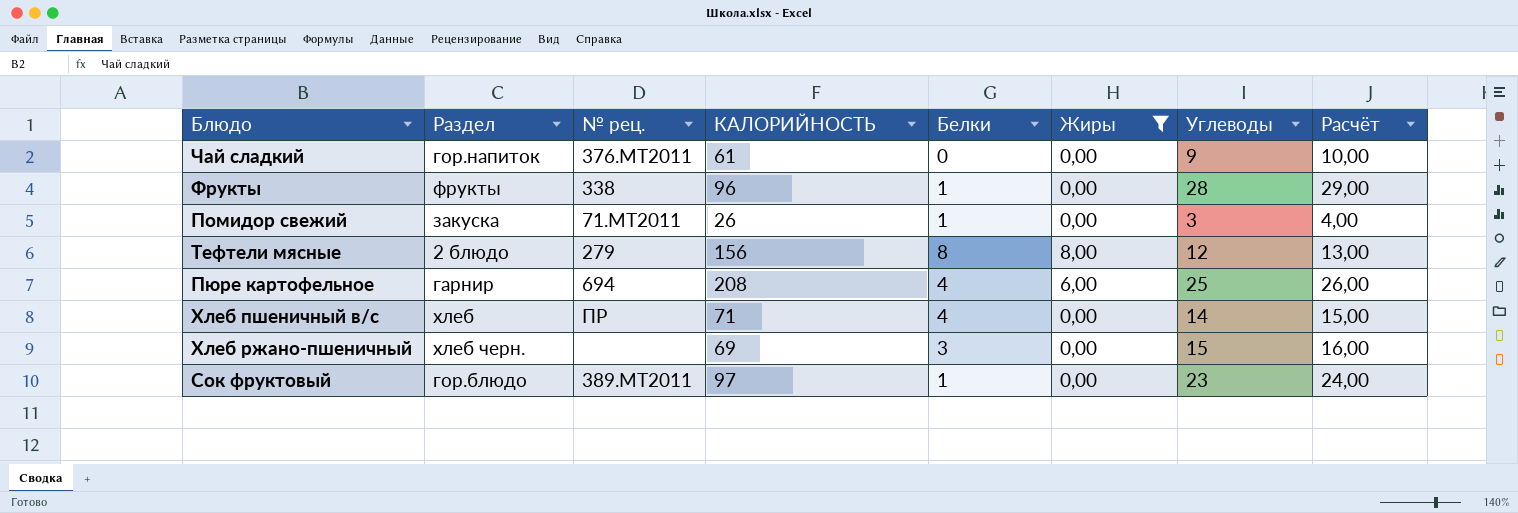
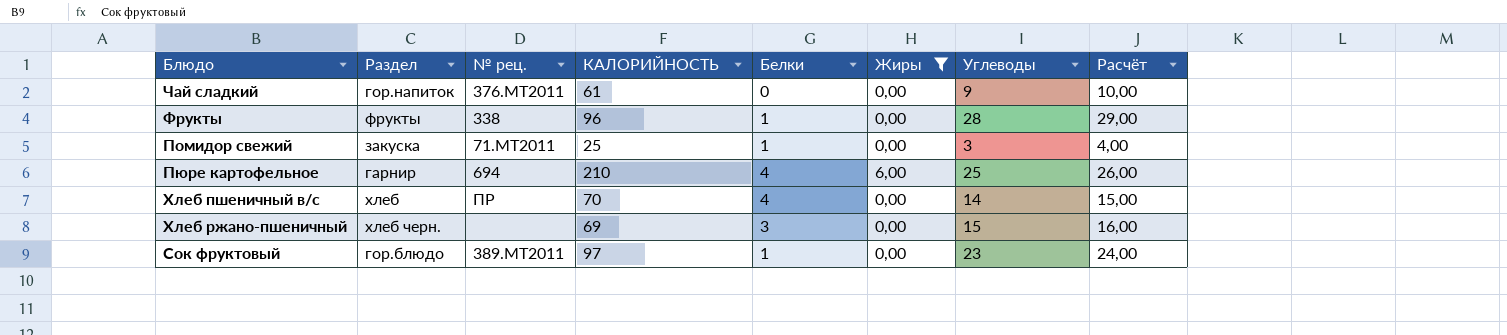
row Тефтели мясные: 2 блюдо | 279 | 156 | 8 | 8,00 | 12 | 13,00 -> none
Помидор свежий | КАЛОРИЙНОСТЬ: 26 -> 25
Пюре картофельное | КАЛОРИЙНОСТЬ: 208 -> 210
Хлеб пшеничный в/с | КАЛОРИЙНОСТЬ: 71 -> 70

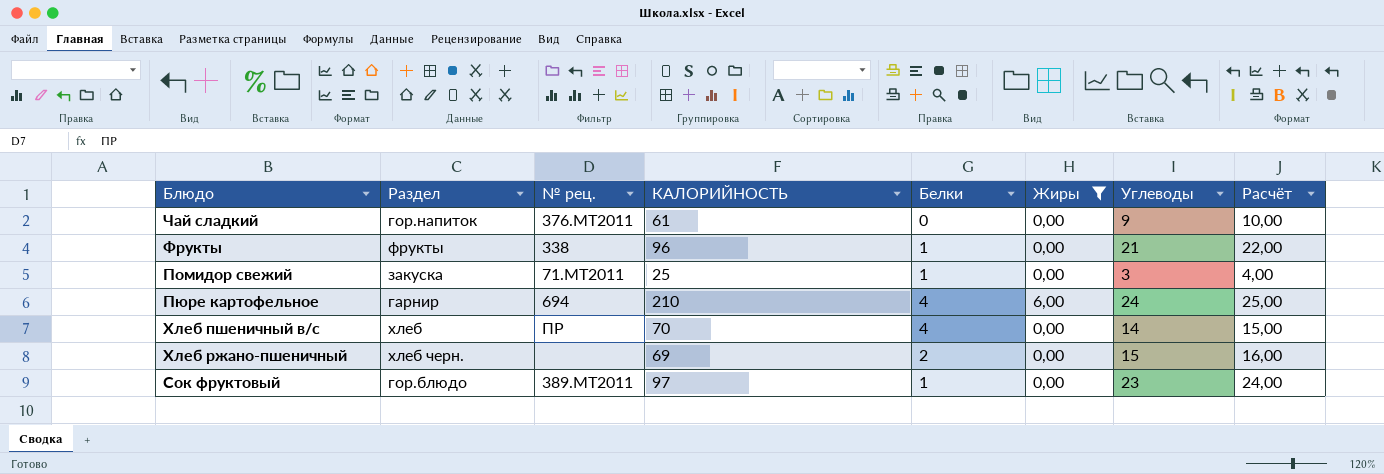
Фрукты | Углеводы: 28 -> 21
Фрукты | Расчёт: 29,00 -> 22,00
Пюре картофельное | Углеводы: 25 -> 24
Пюре картофельное | Расчёт: 26,00 -> 25,00
Хлеб ржано-пшеничный | Белки: 3 -> 2

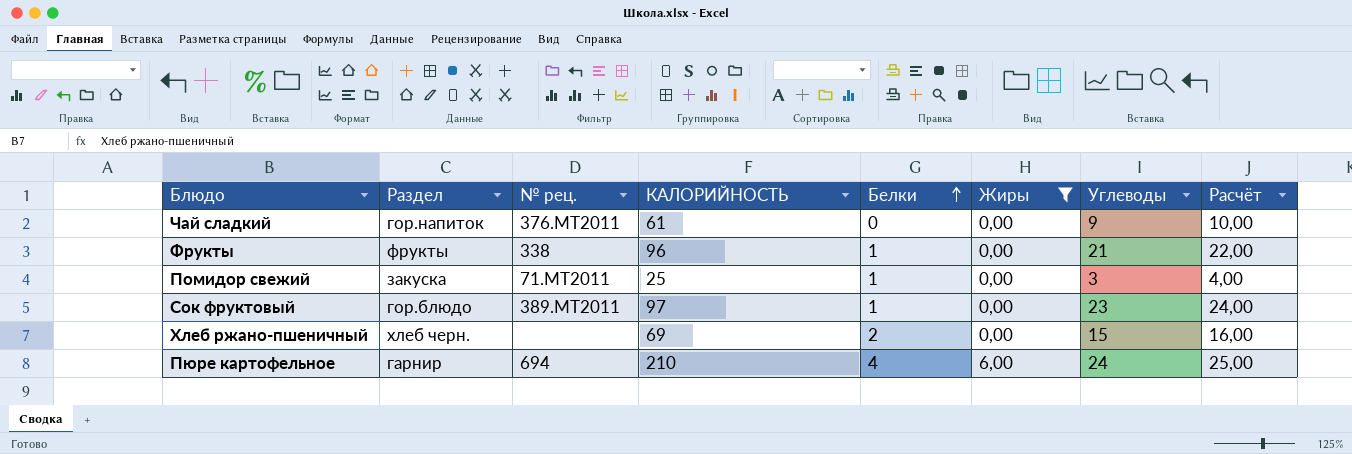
row order: none -> Белки ascending
row Хлеб пшеничный в/с: хлеб | ПР | 70 | 4 | 0,00 | 14 | 15,00 -> none

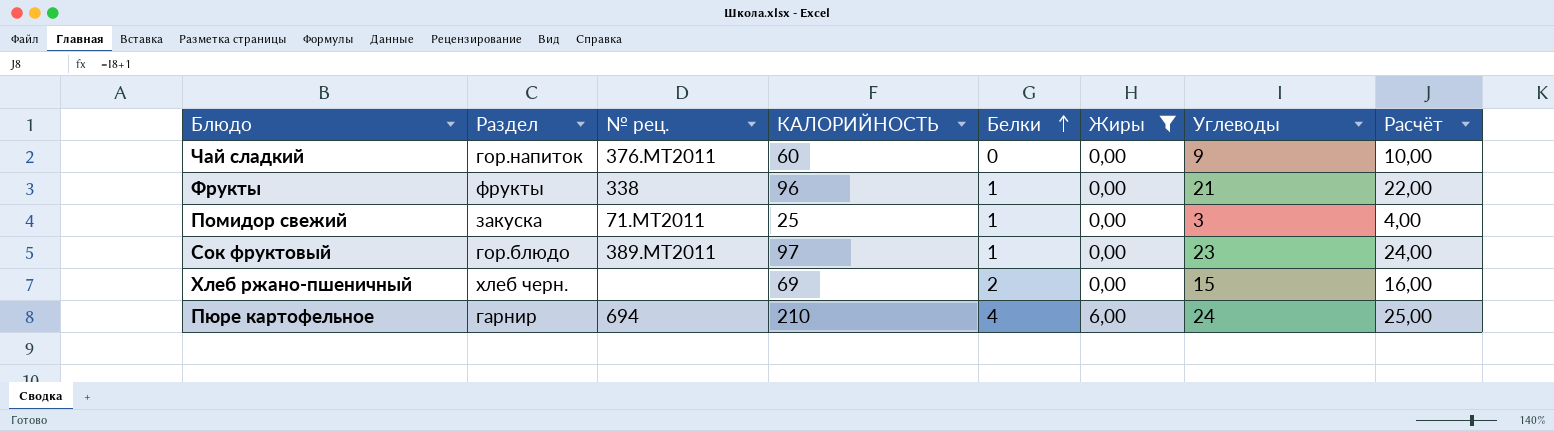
Чай сладкий | КАЛОРИЙНОСТЬ: 61 -> 60

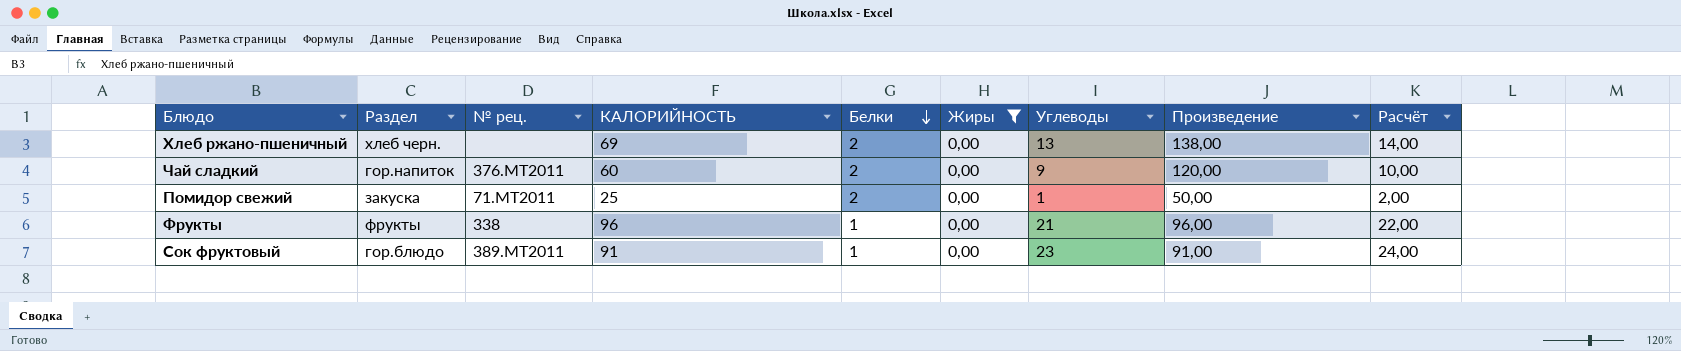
row order: Белки ascending -> Белки descending
column Произведение | formula: none -> [КАЛОРИЙНОСТЬ] * [Белки]
row Пюре картофельное: гарнир | 694 | 210 | 4 | 6,00 | 24 | 25,00 -> none
Хлеб ржано-пшеничный | Углеводы: 15 -> 13
Хлеб ржано-пшеничный | Расчёт: 16,00 -> 14,00
Чай сладкий | Белки: 0 -> 2
Помидор свежий | Белки: 1 -> 2
Помидор свежий | Углеводы: 3 -> 1
Помидор свежий | Расчёт: 4,00 -> 2,00
Сок фруктовый | КАЛОРИЙНОСТЬ: 97 -> 91

